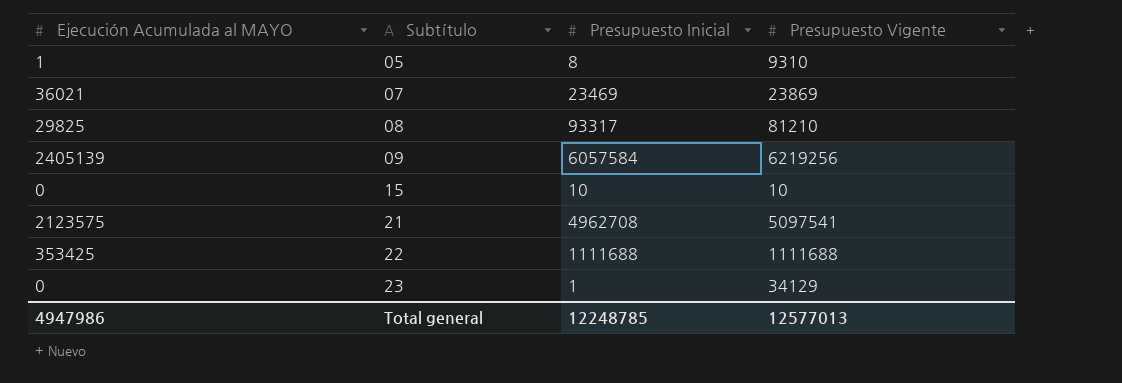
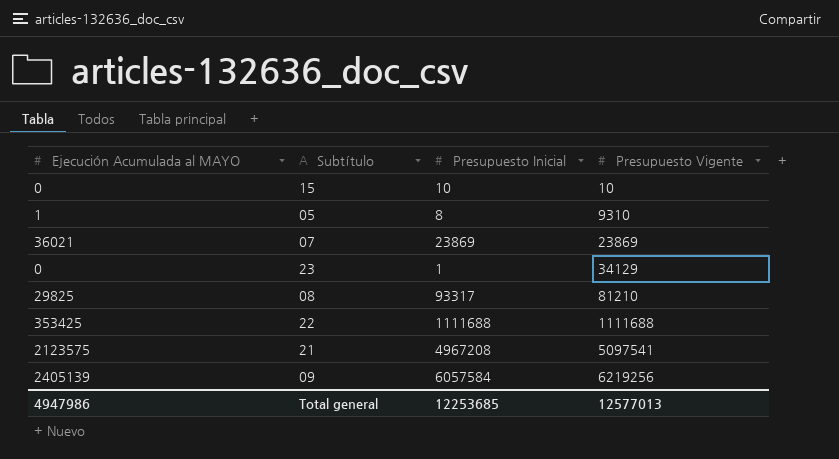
row order: Subtítulo ascending -> Presupuesto Vigente ascending
07 | Presupuesto Inicial: 23469 -> 23869
21 | Presupuesto Inicial: 4962708 -> 4967208
Total general | Presupuesto Inicial: 12248785 -> 12253685

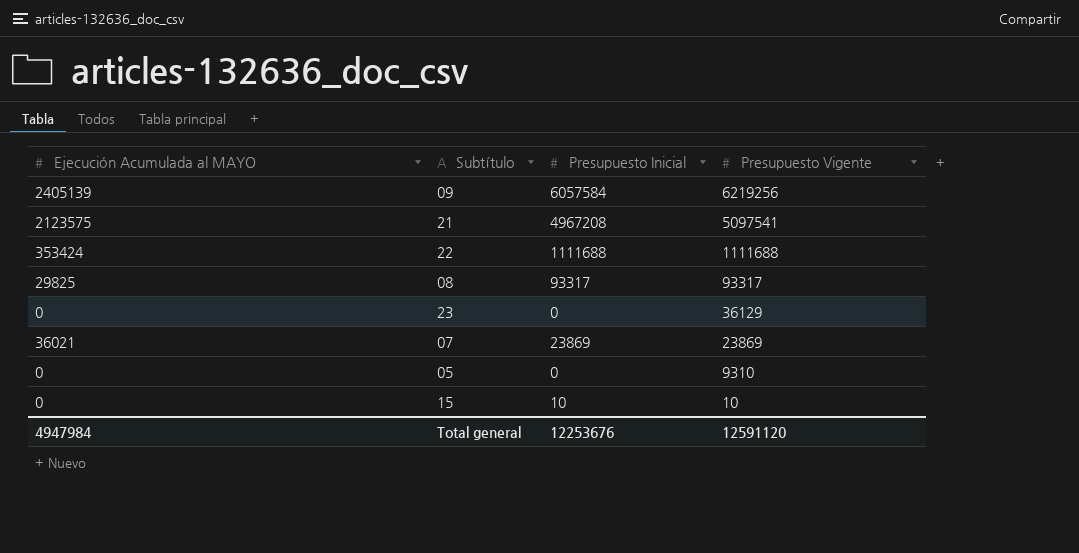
row order: Presupuesto Vigente ascending -> Presupuesto Vigente descending
22 | Ejecución Acumulada al MAYO: 353425 -> 353424
08 | Presupuesto Vigente: 81210 -> 93317
23 | Presupuesto Inicial: 1 -> 0
23 | Presupuesto Vigente: 34129 -> 36129
05 | Ejecución Acumulada al MAYO: 1 -> 0
05 | Presupuesto Inicial: 8 -> 0
Total general | Ejecución Acumulada al MAYO: 4947986 -> 4947984
Total general | Presupuesto Inicial: 12253685 -> 12253676
Total general | Presupuesto Vigente: 12577013 -> 12591120

